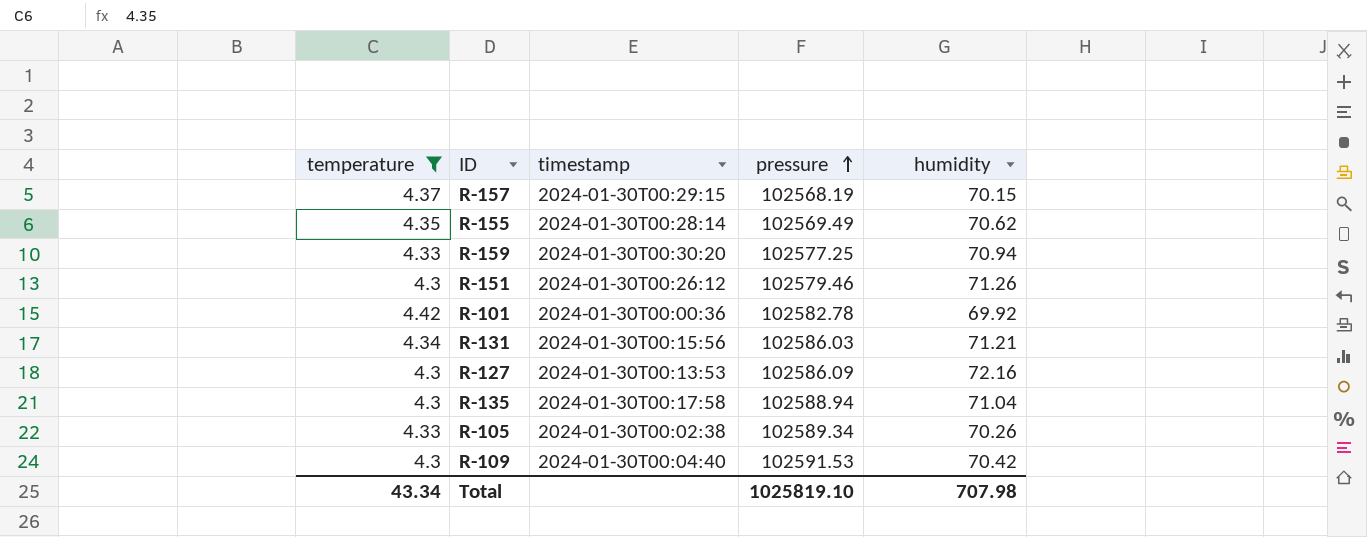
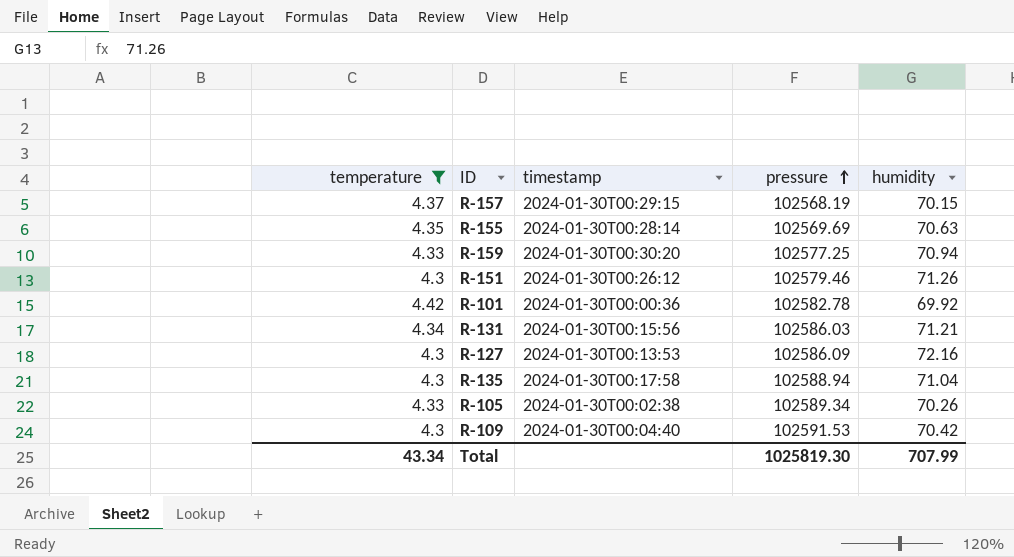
R-155 | pressure: 102569.49 -> 102569.69
R-155 | humidity: 70.62 -> 70.63
Total | pressure: 1025819.10 -> 1025819.30
Total | humidity: 707.98 -> 707.99

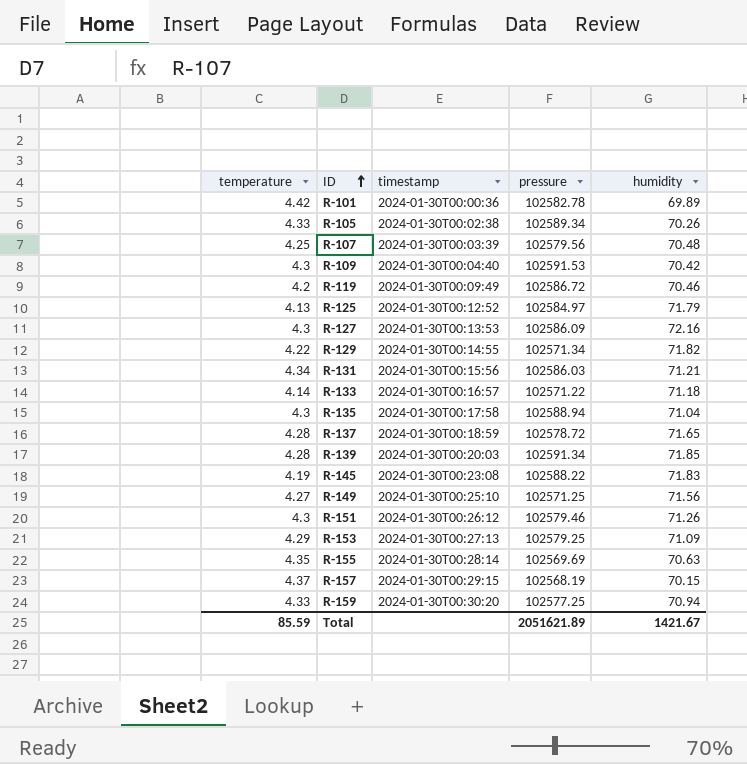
filter: temperature >= 4.3 -> none
row order: pressure ascending -> ID ascending
R-101 | humidity: 69.92 -> 69.89
Total | temperature: 43.34 -> 85.59
Total | pressure: 1025819.30 -> 2051621.89
Total | humidity: 707.99 -> 1421.67

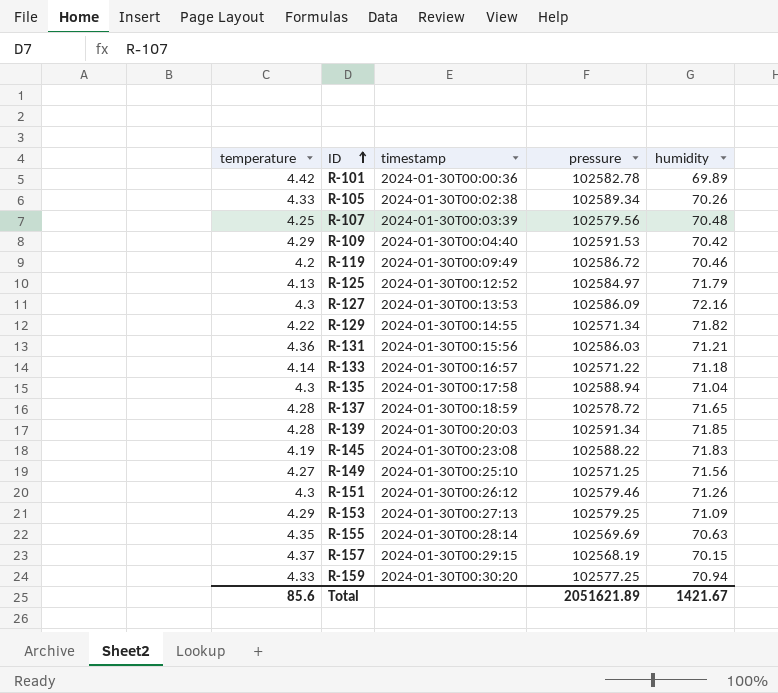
R-109 | temperature: 4.3 -> 4.29
R-131 | temperature: 4.34 -> 4.36
Total | temperature: 85.59 -> 85.6

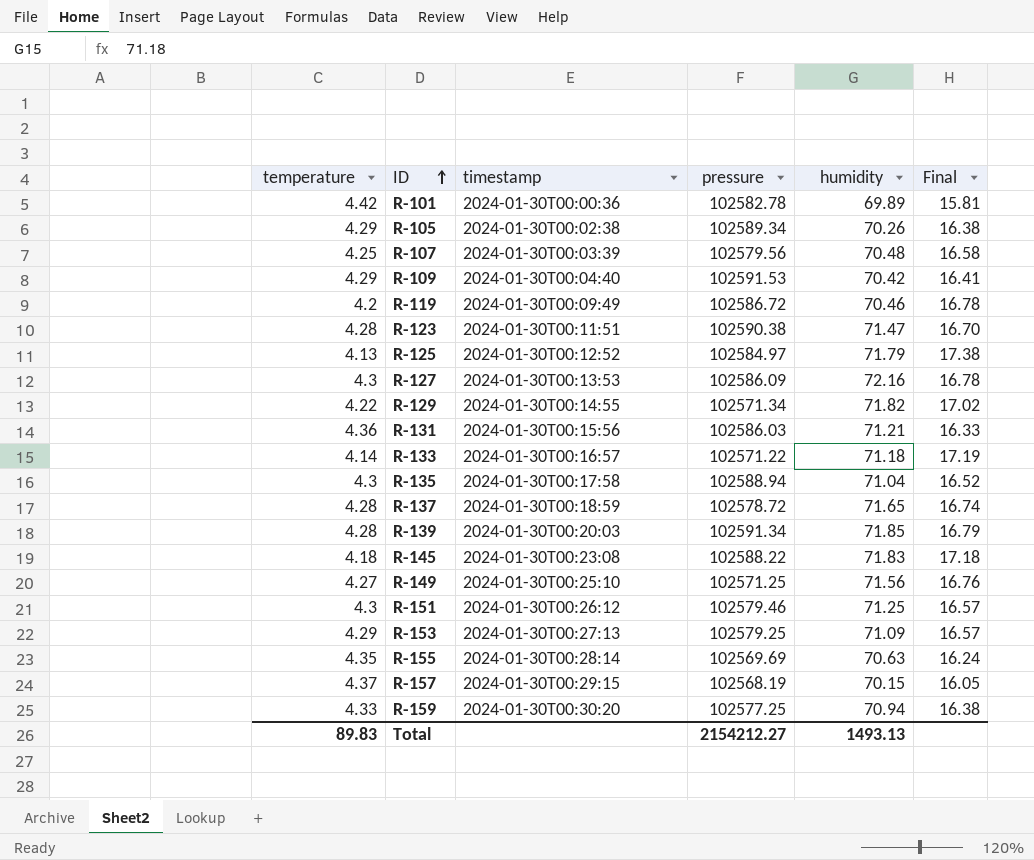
column Final | formula: none -> [humidity] / [temperature]
R-105 | temperature: 4.33 -> 4.29
row R-123: none -> 4.28 | 2024-01-30T00:11:51 | 102590.38 | 71.47 | 16.70
R-145 | temperature: 4.19 -> 4.18
R-151 | humidity: 71.26 -> 71.25
Total | temperature: 85.6 -> 89.83
Total | pressure: 2051621.89 -> 2154212.27
Total | humidity: 1421.67 -> 1493.13

